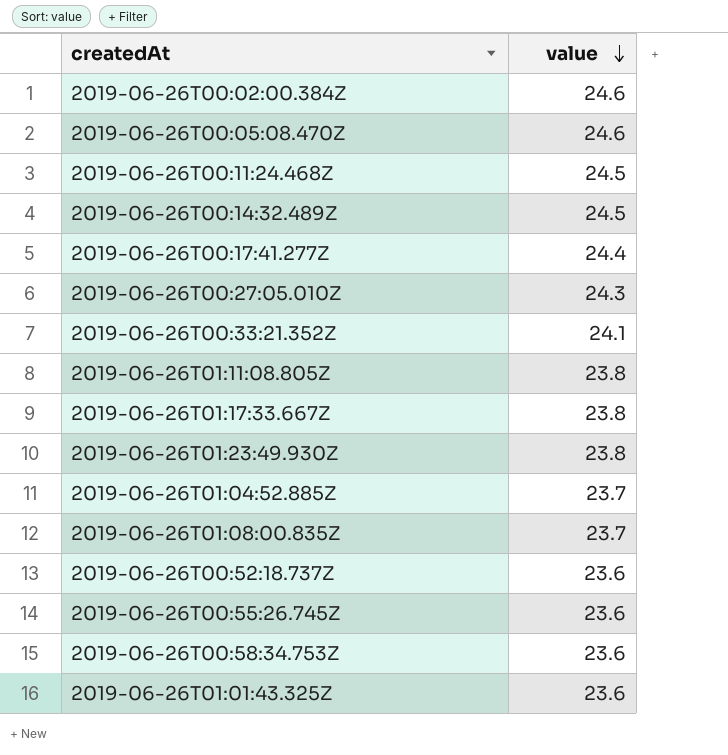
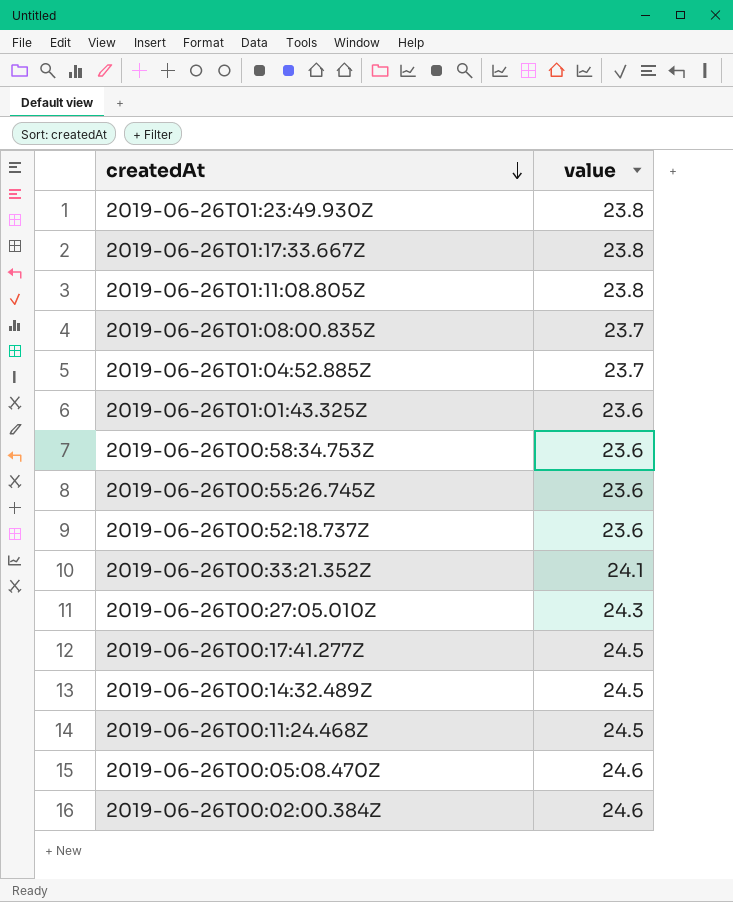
row order: value descending -> createdAt descending
2019-06-26T00:17:41.277Z | value: 24.4 -> 24.5

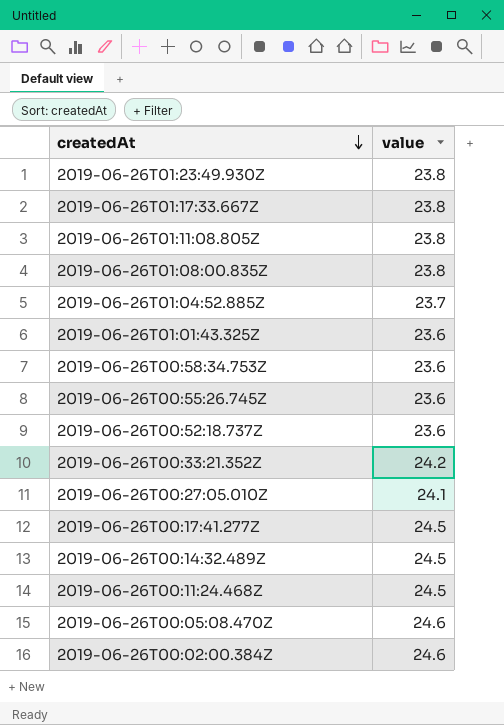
2019-06-26T01:08:00.835Z | value: 23.7 -> 23.8
2019-06-26T00:33:21.352Z | value: 24.1 -> 24.2
2019-06-26T00:27:05.010Z | value: 24.3 -> 24.1

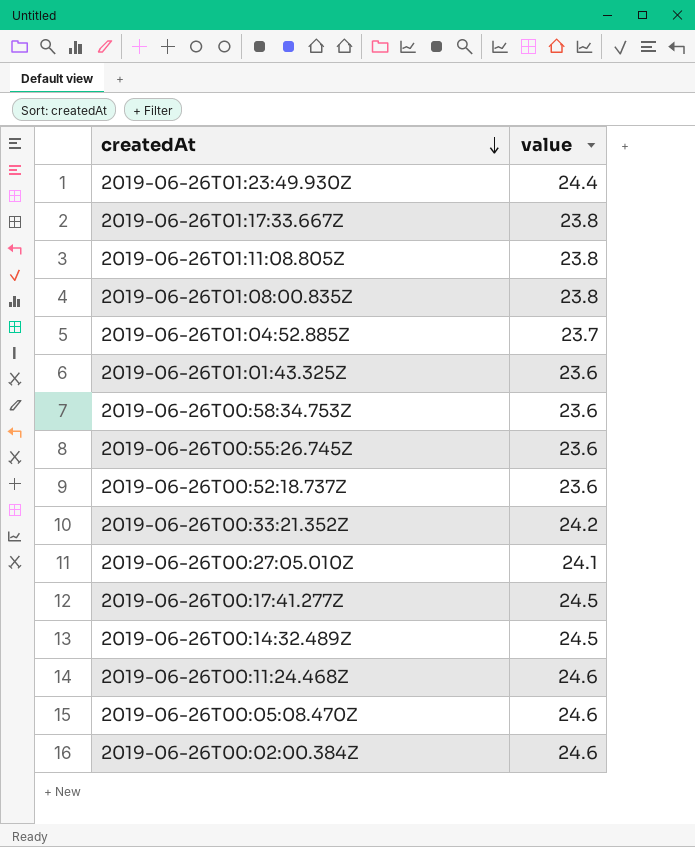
2019-06-26T01:23:49.930Z | value: 23.8 -> 24.4
2019-06-26T00:11:24.468Z | value: 24.5 -> 24.6

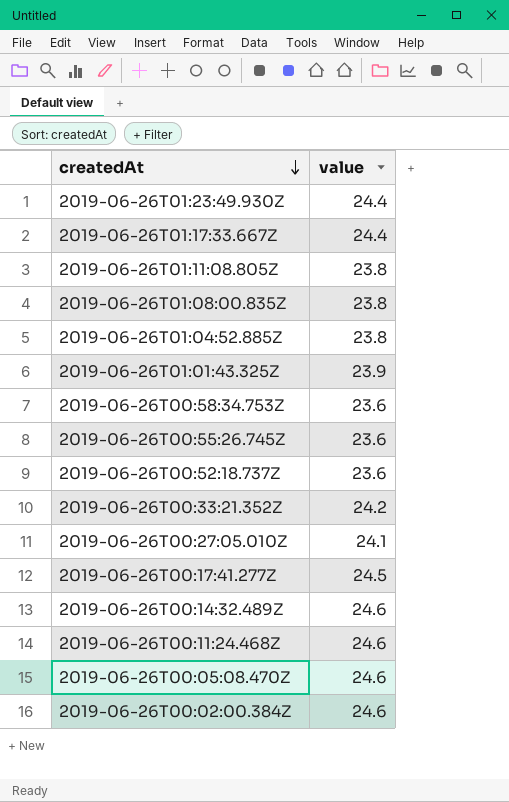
2019-06-26T01:17:33.667Z | value: 23.8 -> 24.4
2019-06-26T01:04:52.885Z | value: 23.7 -> 23.8
2019-06-26T01:01:43.325Z | value: 23.6 -> 23.9
2019-06-26T00:14:32.489Z | value: 24.5 -> 24.6

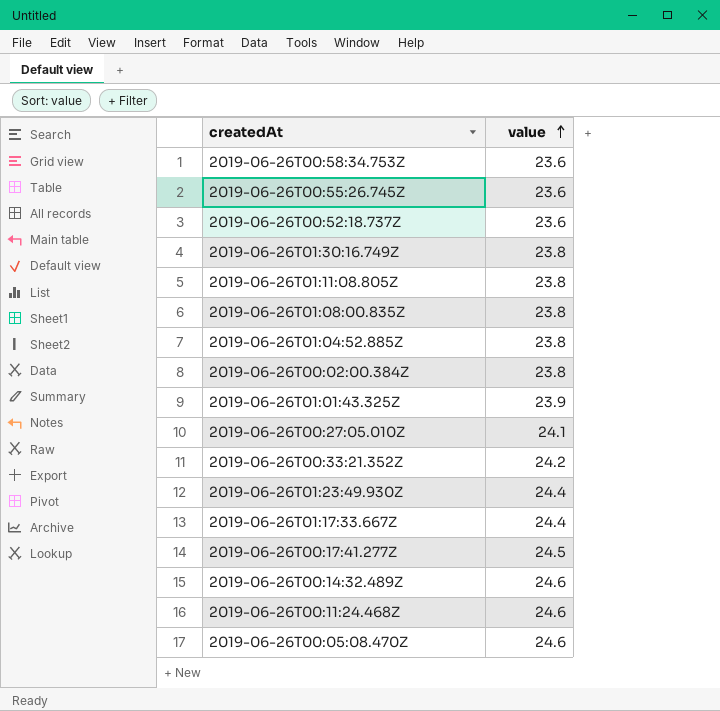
row order: createdAt descending -> value ascending
row 2019-06-26T01:30:16.749Z: none -> 23.8
2019-06-26T00:02:00.384Z | value: 24.6 -> 23.8

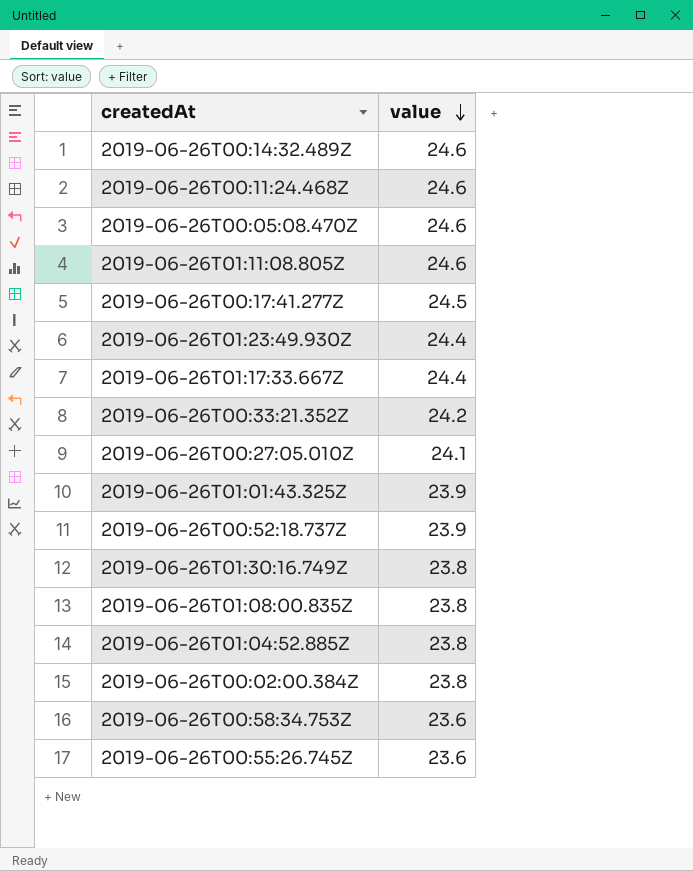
row order: value ascending -> value descending
2019-06-26T01:11:08.805Z | value: 23.8 -> 24.6
2019-06-26T00:52:18.737Z | value: 23.6 -> 23.9

